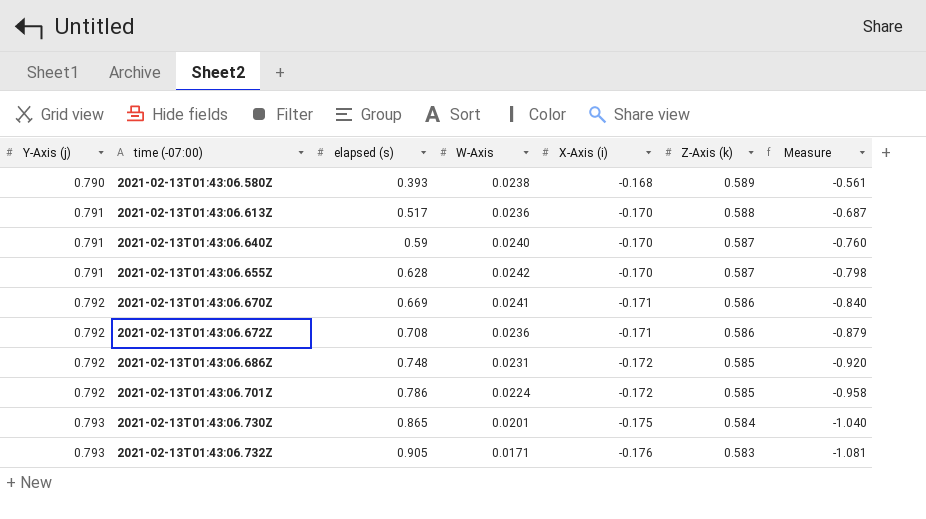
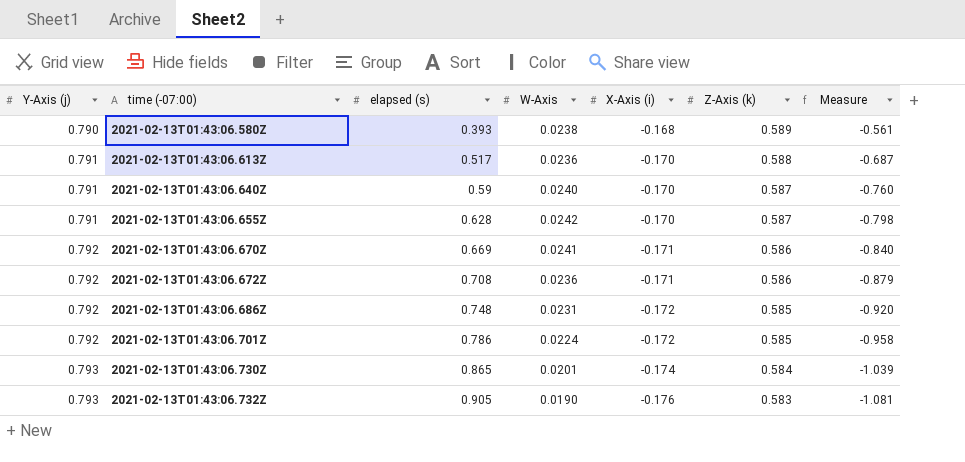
2021-02-13T01:43:06.730Z | X-Axis (i): -0.175 -> -0.174
2021-02-13T01:43:06.730Z | Measure: -1.040 -> -1.039
2021-02-13T01:43:06.732Z | W-Axis: 0.0171 -> 0.0190

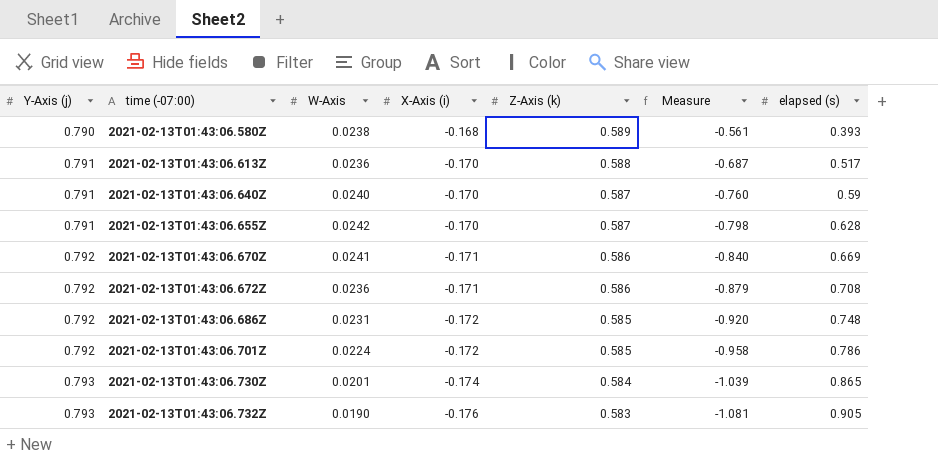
column elapsed (s) | position: 3 -> 7

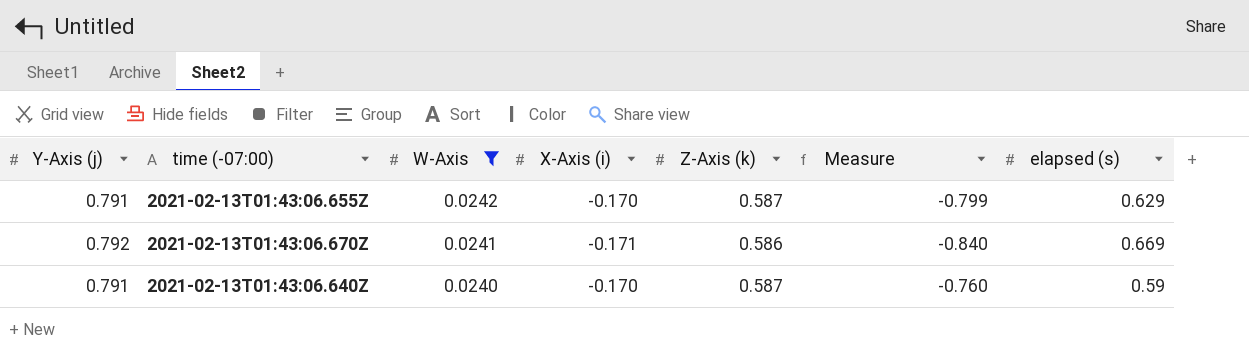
filter: none -> W-Axis >= 0.0240
row order: Y-Axis (j) ascending -> W-Axis descending
2021-02-13T01:43:06.655Z | Measure: -0.798 -> -0.799
2021-02-13T01:43:06.655Z | elapsed (s): 0.628 -> 0.629

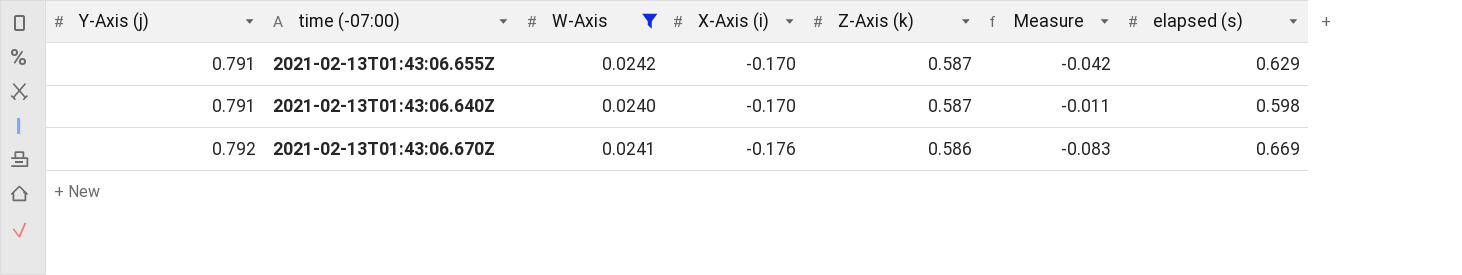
row order: W-Axis descending -> Y-Axis (j) ascending
column Measure | formula: [X-Axis (i)] - [elapsed (s)] -> [Z-Axis (k)] - [elapsed (s)]
2021-02-13T01:43:06.640Z | elapsed (s): 0.59 -> 0.598
2021-02-13T01:43:06.670Z | X-Axis (i): -0.171 -> -0.176

